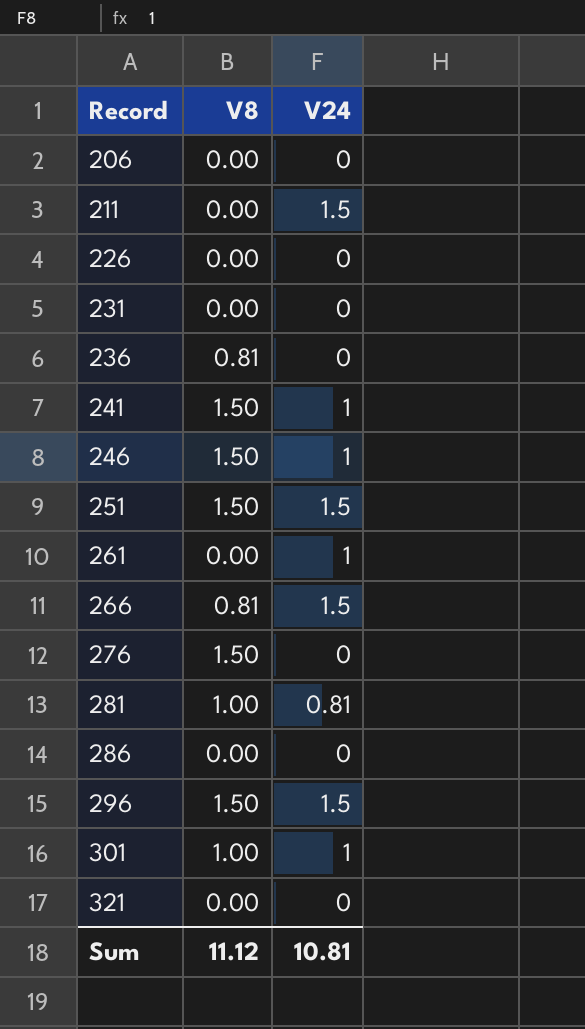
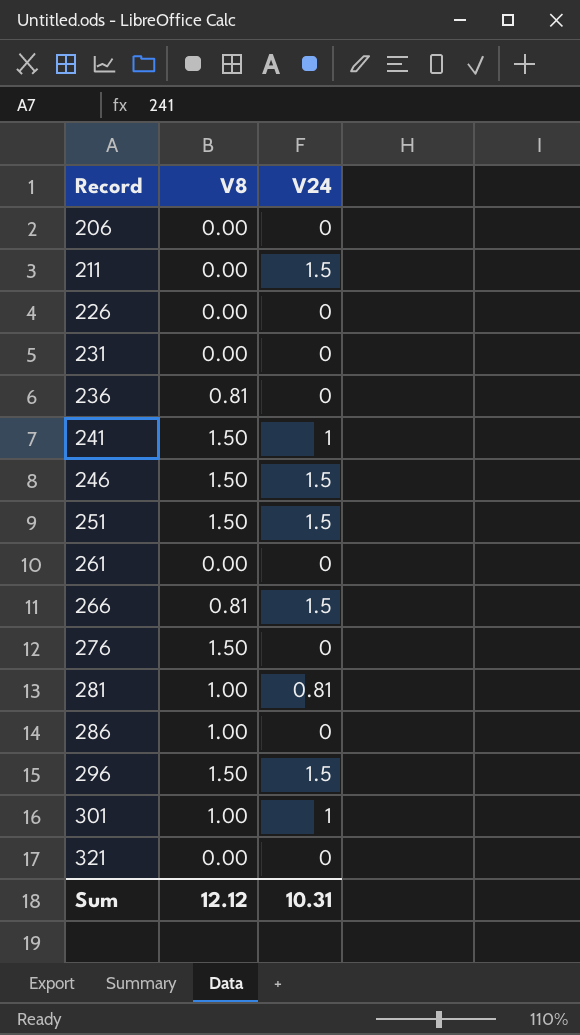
246 | V24: 1 -> 1.5
261 | V24: 1 -> 0
286 | V8: 0.00 -> 1.00
Sum | V8: 11.12 -> 12.12
Sum | V24: 10.81 -> 10.31

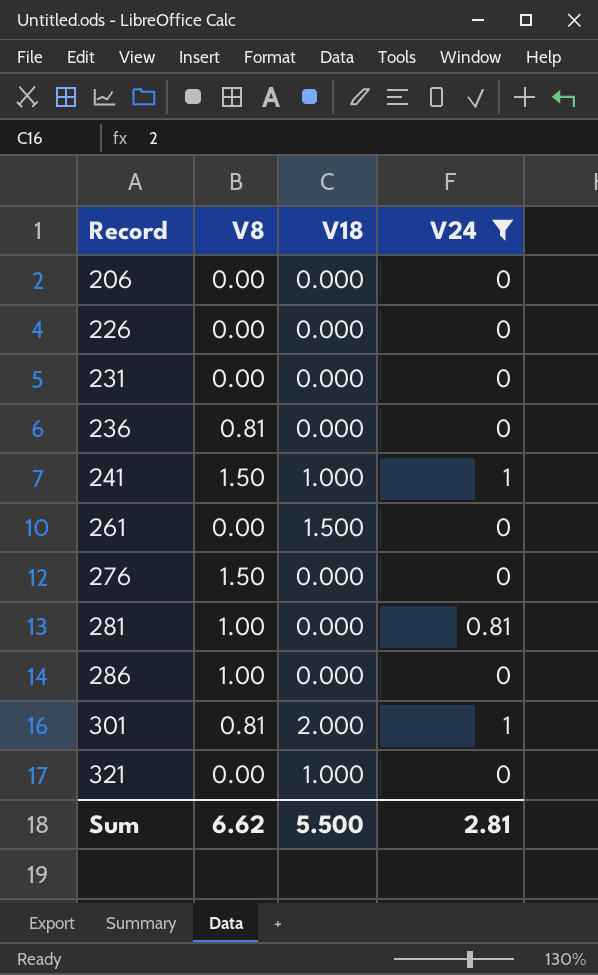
filter: none -> V24 != 1.5
column V18 | position: none -> 3
301 | V8: 1.00 -> 0.81
Sum | V8: 12.12 -> 6.62
Sum | V24: 10.31 -> 2.81

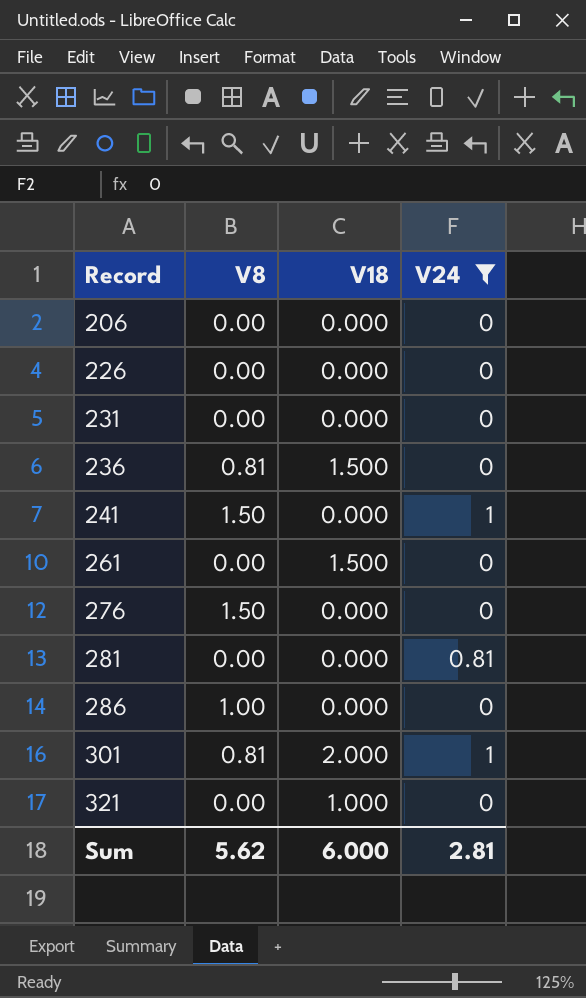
236 | V18: 0.000 -> 1.500
241 | V18: 1.000 -> 0.000
281 | V8: 1.00 -> 0.00
Sum | V8: 6.62 -> 5.62
Sum | V18: 5.500 -> 6.000

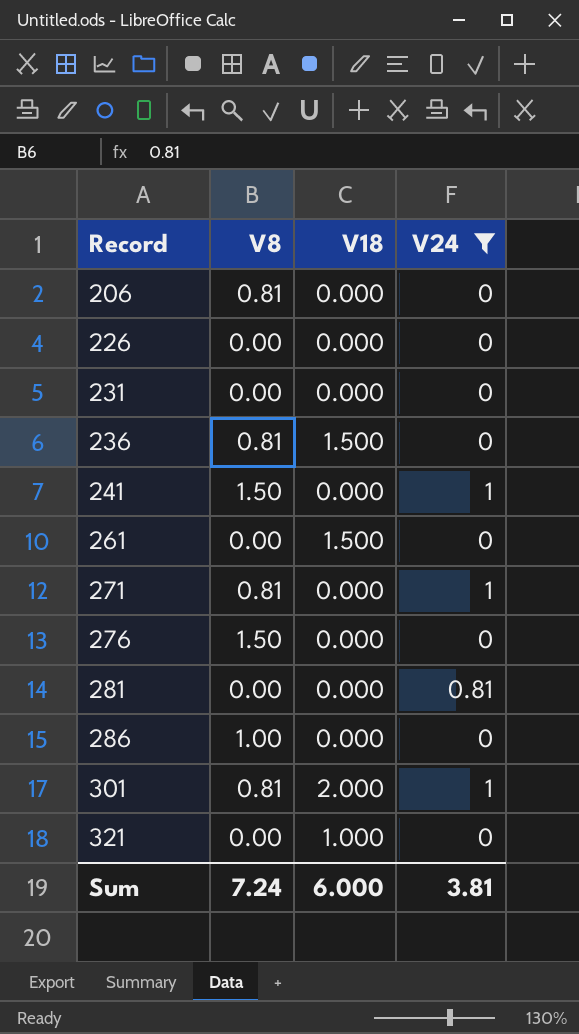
206 | V8: 0.00 -> 0.81
row 271: none -> 0.81 | 0.000 | 1
Sum | V8: 5.62 -> 7.24
Sum | V24: 2.81 -> 3.81

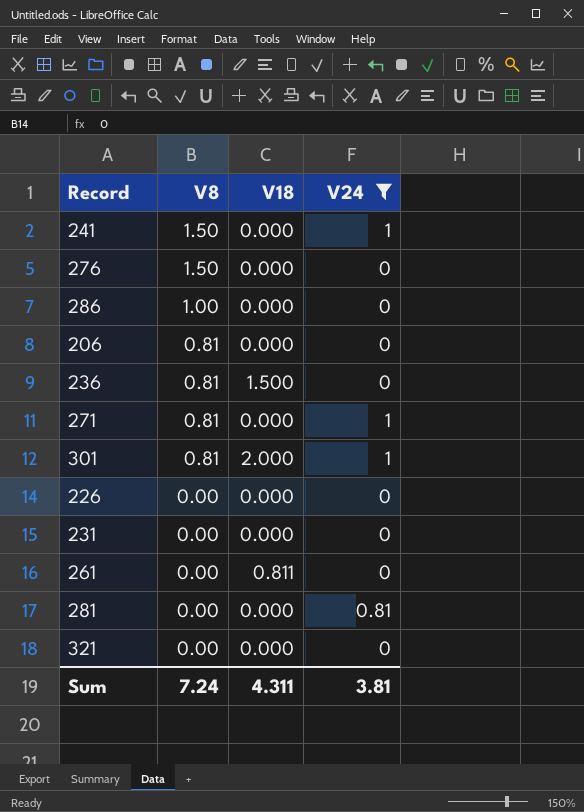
row order: Record ascending -> V8 descending
261 | V18: 1.500 -> 0.811
321 | V18: 1.000 -> 0.000
Sum | V18: 6.000 -> 4.311

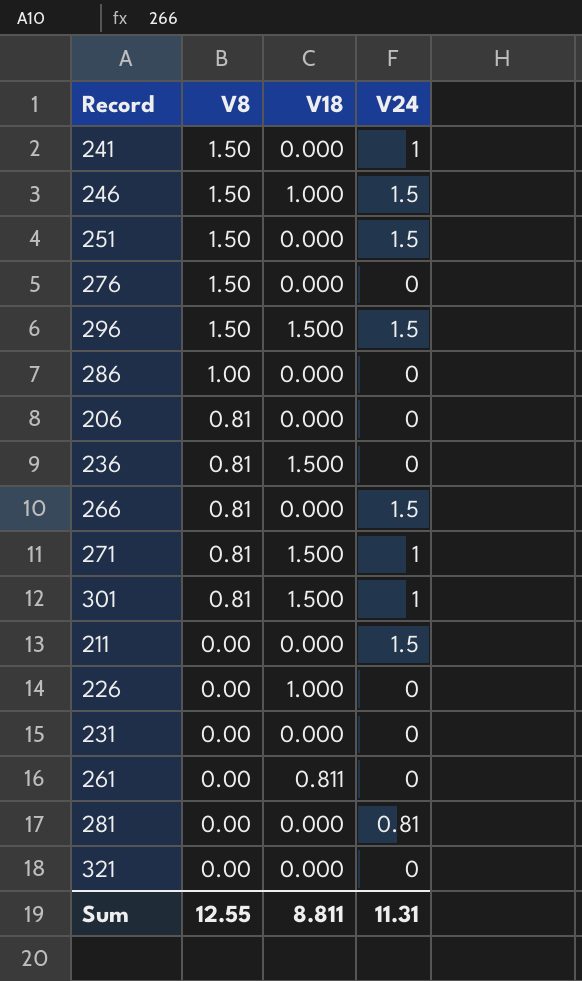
filter: V24 != 1.5 -> none
271 | V18: 0.000 -> 1.500
301 | V18: 2.000 -> 1.500
226 | V18: 0.000 -> 1.000
Sum | V8: 7.24 -> 12.55
Sum | V18: 4.311 -> 8.811
Sum | V24: 3.81 -> 11.31

